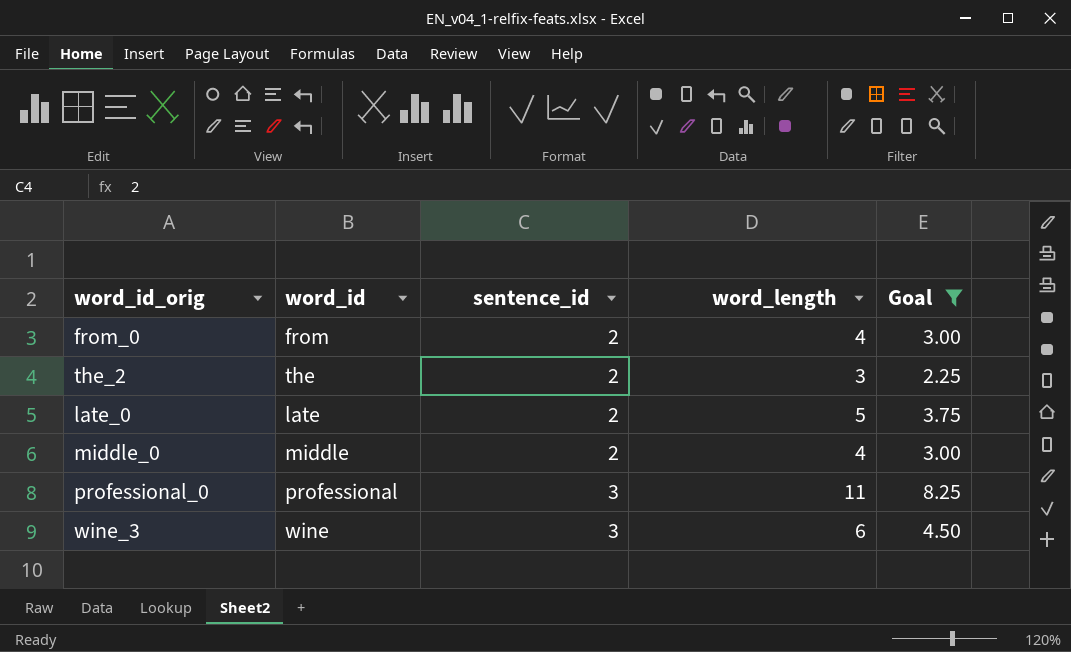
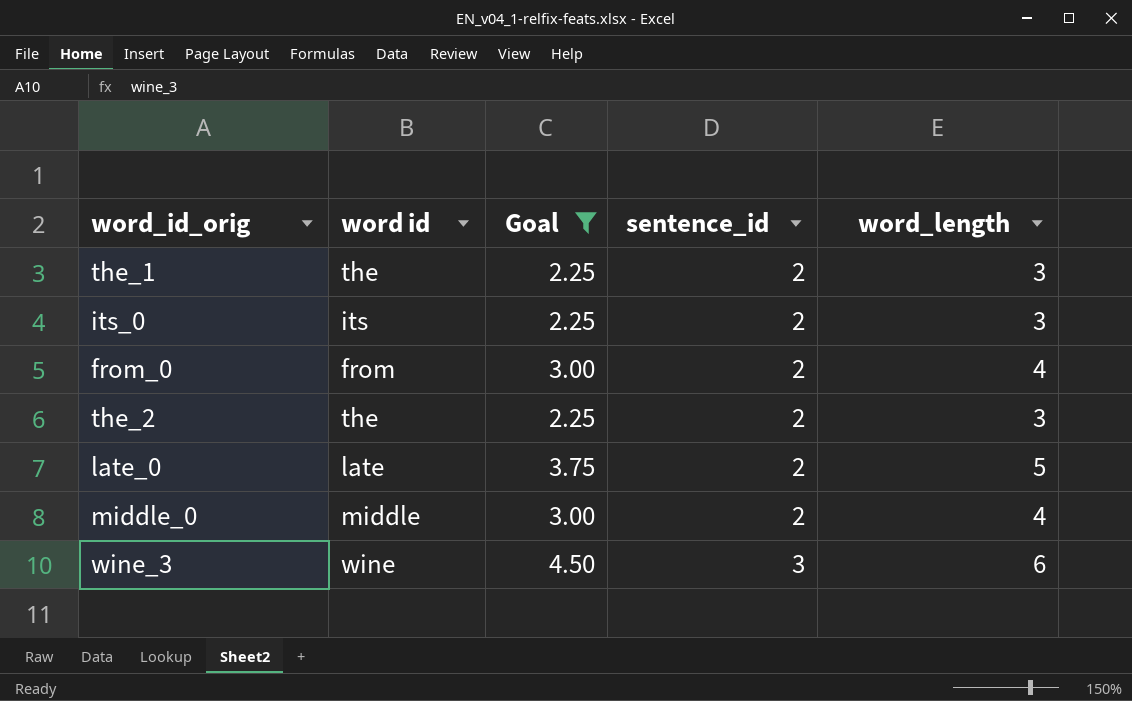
column name: word_id -> word id
column Goal | position: 5 -> 3
row professional_0: professional | 3 | 11 | 8.25 -> none
row the_1: none -> the | 2.25 | 2 | 3
row its_0: none -> its | 2.25 | 2 | 3

